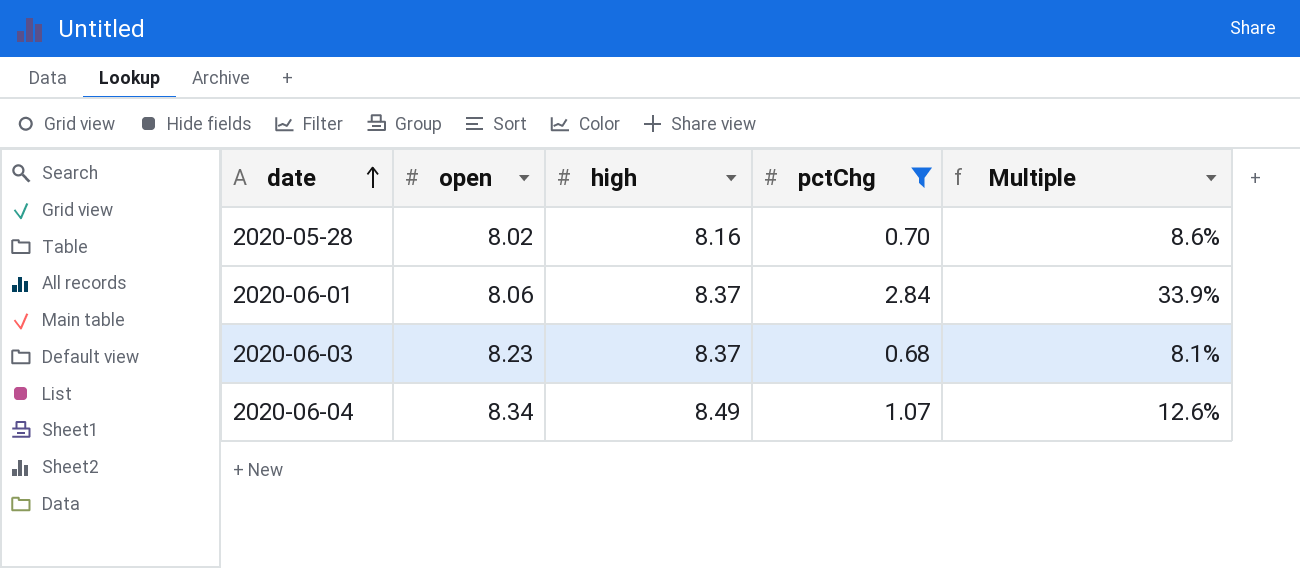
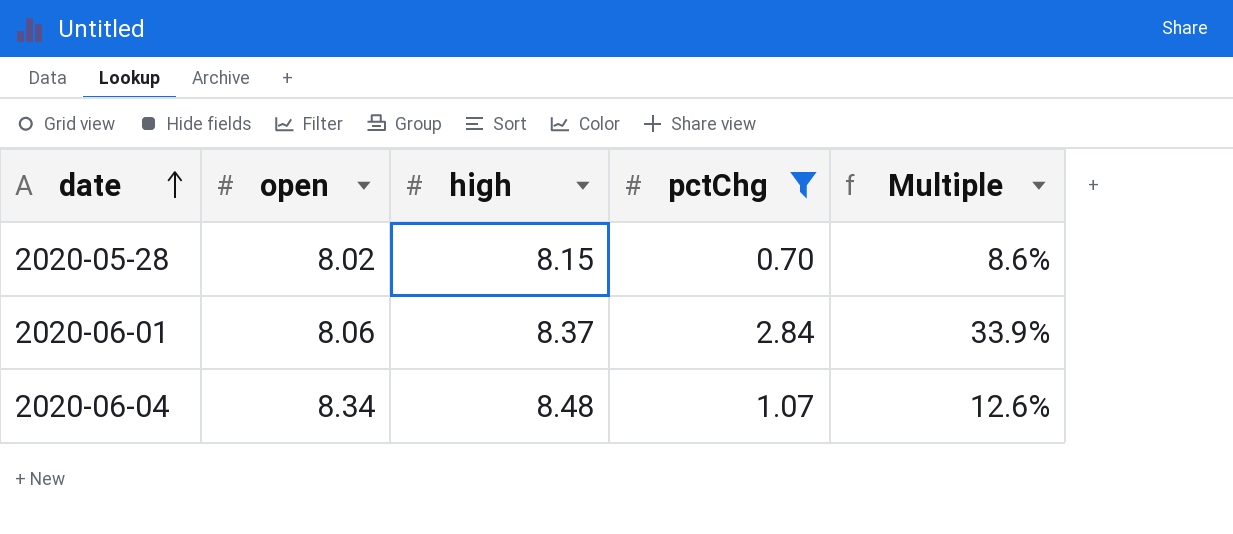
row 2020-06-03: 8.23 | 8.37 | 0.68 | 8.1% -> none
2020-05-28 | high: 8.16 -> 8.15
2020-06-04 | high: 8.49 -> 8.48

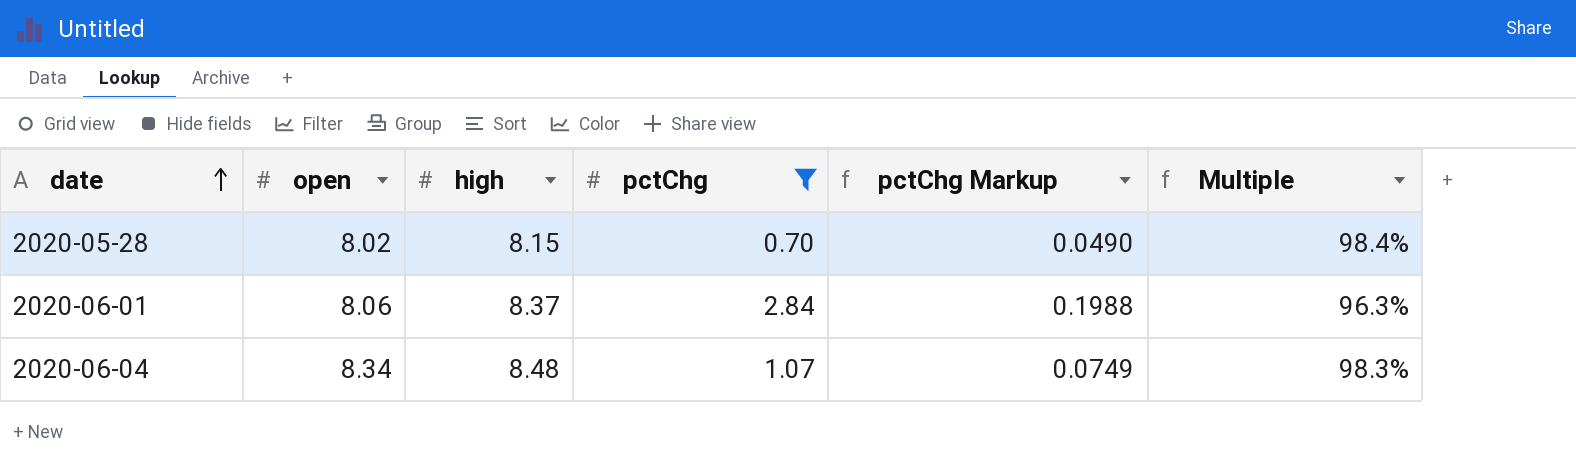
column pctChg Markup | formula: none -> [pctChg] * 0.07
column Multiple | formula: [pctChg] / [high] -> [open] / [high]

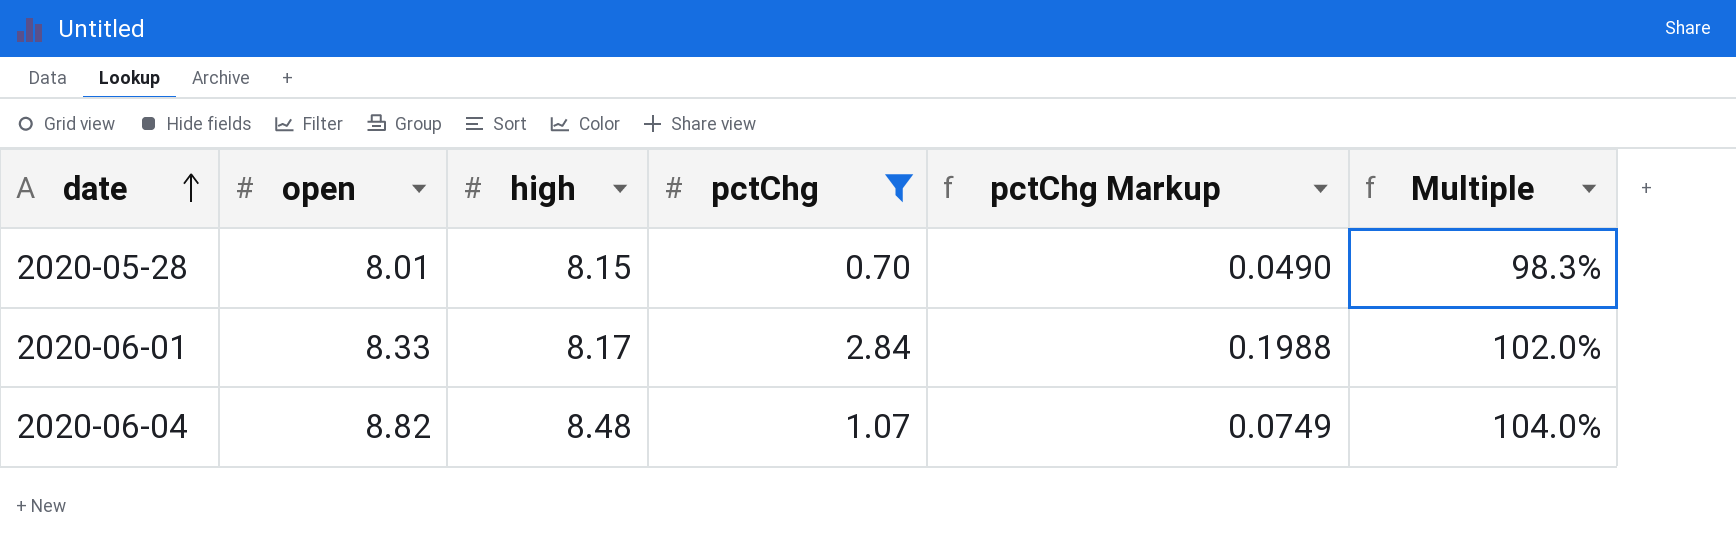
2020-05-28 | open: 8.02 -> 8.01
2020-05-28 | Multiple: 98.4% -> 98.3%
2020-06-01 | open: 8.06 -> 8.33
2020-06-01 | high: 8.37 -> 8.17
2020-06-01 | Multiple: 96.3% -> 102.0%
2020-06-04 | open: 8.34 -> 8.82
2020-06-04 | Multiple: 98.3% -> 104.0%

